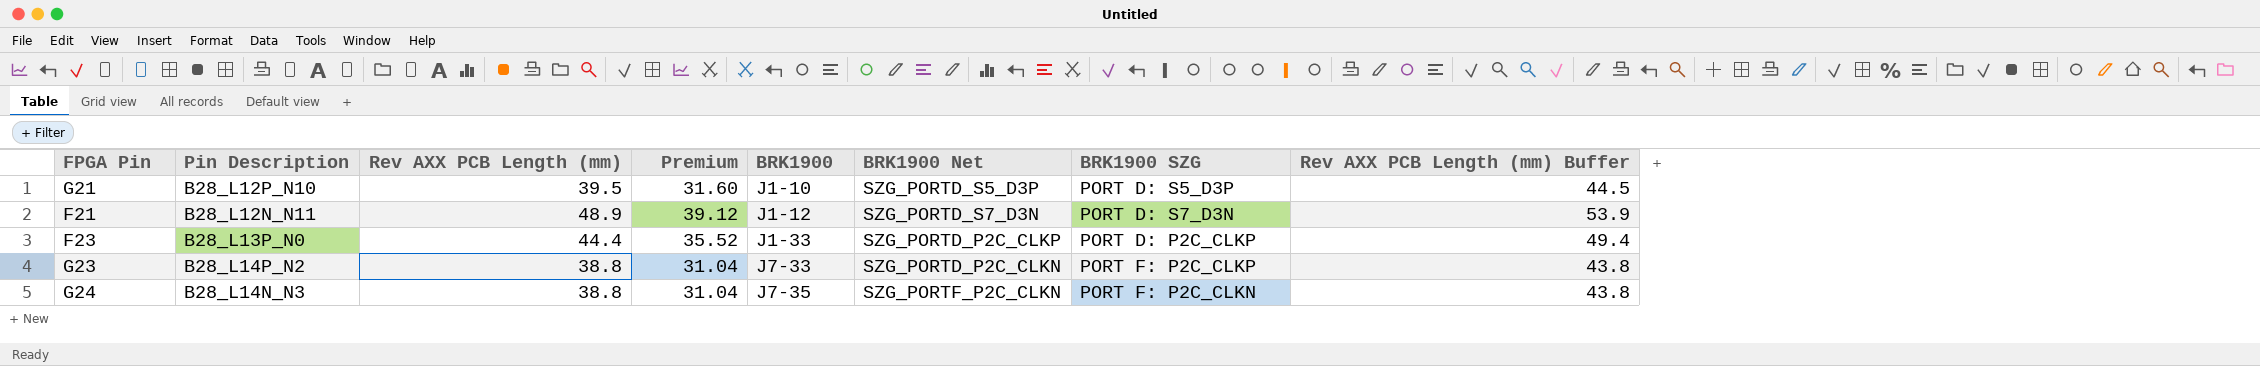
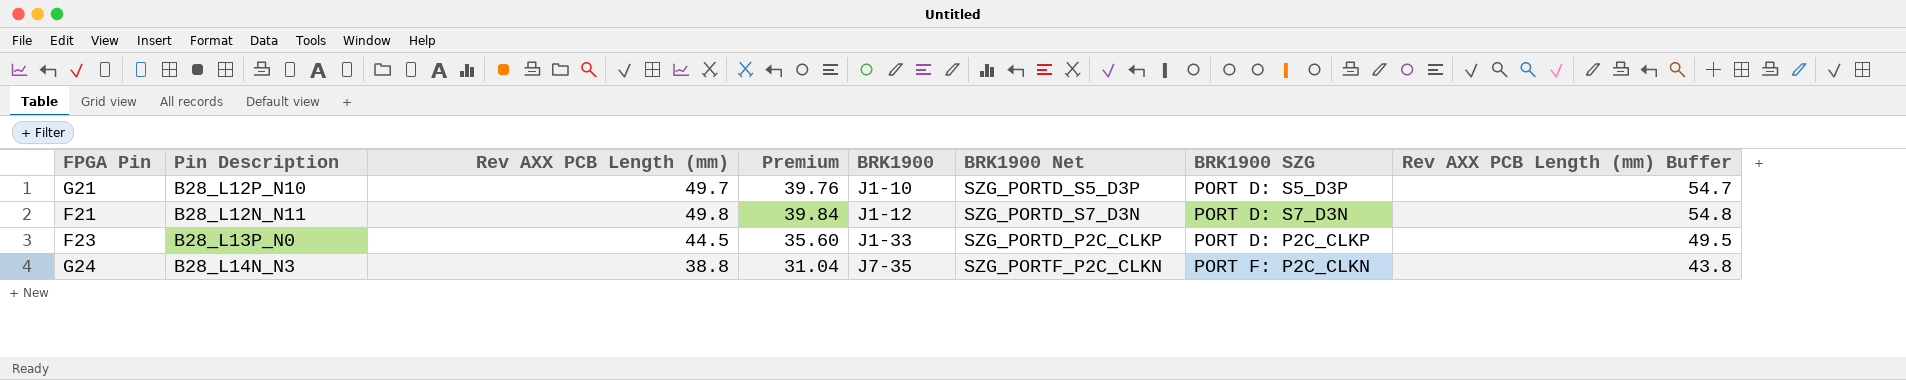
row G23: B28_L14P_N2 | 38.8 | 31.04 | J7-33 | SZG_PORTD_P2C_CLKN | PORT F: P2C_CLKP | 43.8 -> none
G21 | Rev AXX PCB Length (mm): 39.5 -> 49.7
G21 | Premium: 31.60 -> 39.76
G21 | Rev AXX PCB Length (mm) Buffer: 44.5 -> 54.7
F21 | Rev AXX PCB Length (mm): 48.9 -> 49.8
F21 | Premium: 39.12 -> 39.84
F21 | Rev AXX PCB Length (mm) Buffer: 53.9 -> 54.8
F23 | Rev AXX PCB Length (mm): 44.4 -> 44.5
F23 | Premium: 35.52 -> 35.60
F23 | Rev AXX PCB Length (mm) Buffer: 49.4 -> 49.5

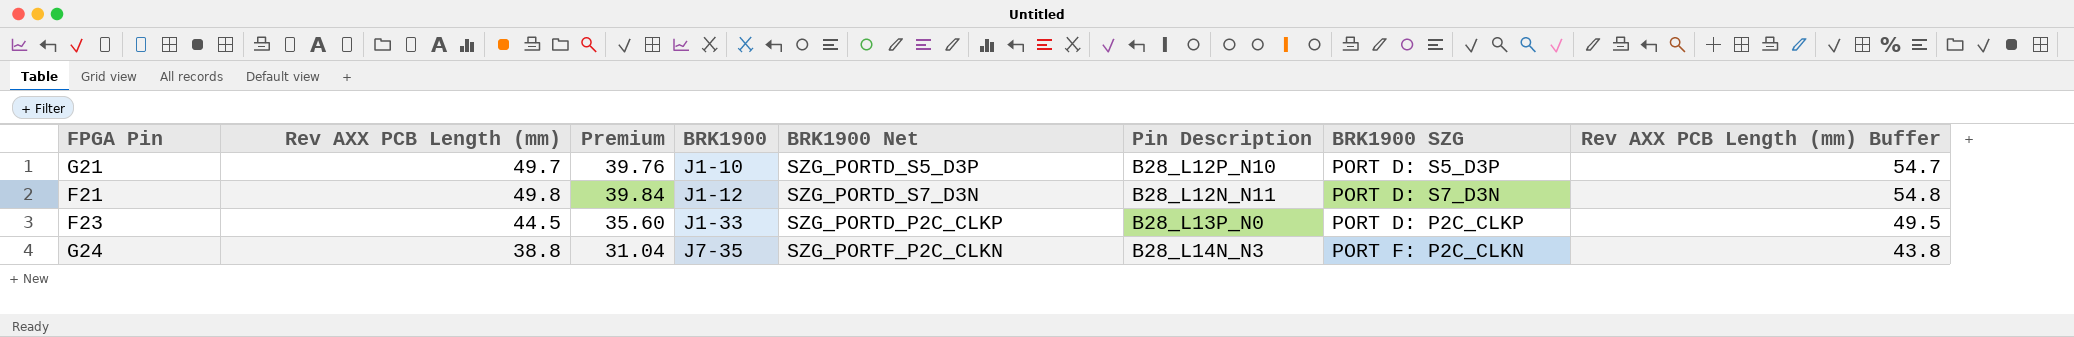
column Pin Description | position: 2 -> 6

